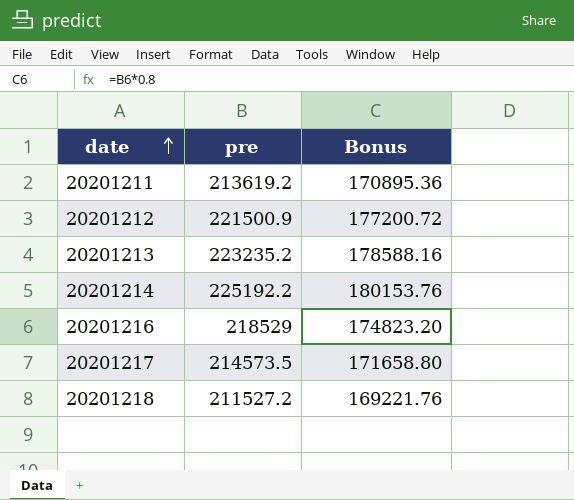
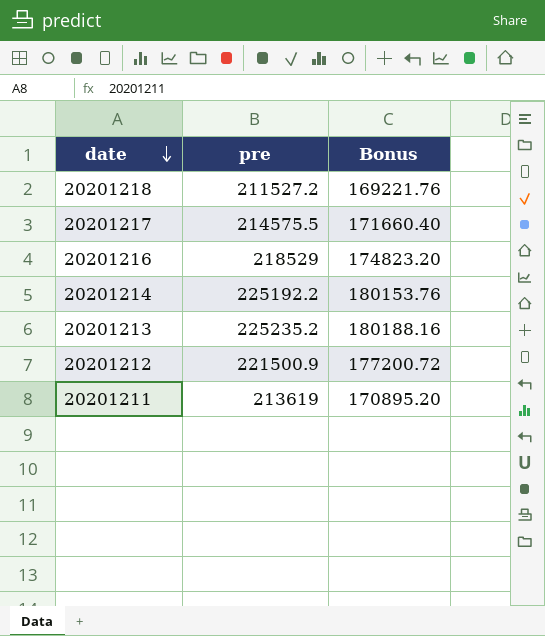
row order: date ascending -> date descending
20201217 | pre: 214573.5 -> 214575.5
20201217 | Bonus: 171658.80 -> 171660.40
20201213 | pre: 223235.2 -> 225235.2
20201213 | Bonus: 178588.16 -> 180188.16
20201211 | pre: 213619.2 -> 213619
20201211 | Bonus: 170895.36 -> 170895.20

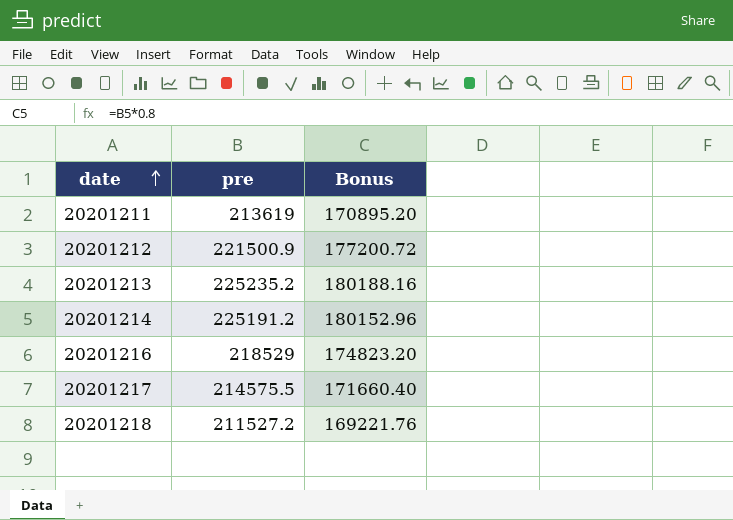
row order: date descending -> date ascending
20201214 | pre: 225192.2 -> 225191.2
20201214 | Bonus: 180153.76 -> 180152.96

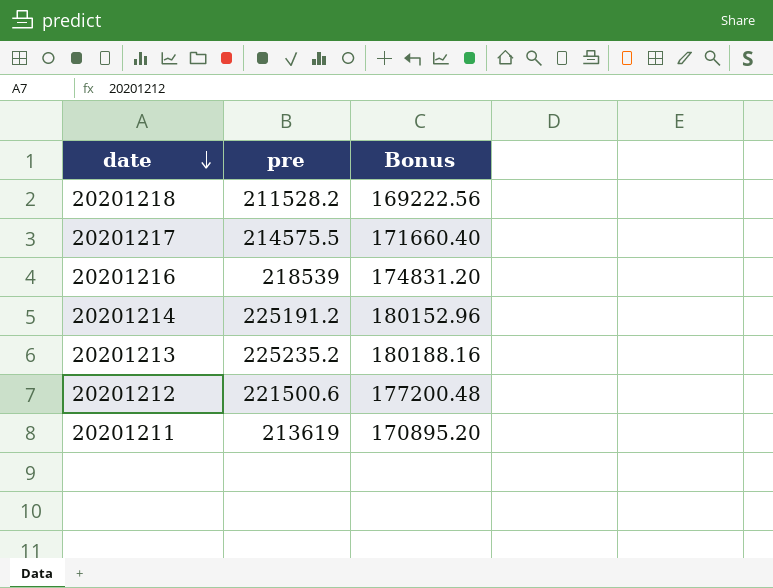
row order: date ascending -> date descending
20201218 | pre: 211527.2 -> 211528.2
20201218 | Bonus: 169221.76 -> 169222.56
20201216 | pre: 218529 -> 218539
20201216 | Bonus: 174823.20 -> 174831.20
20201212 | pre: 221500.9 -> 221500.6
20201212 | Bonus: 177200.72 -> 177200.48

